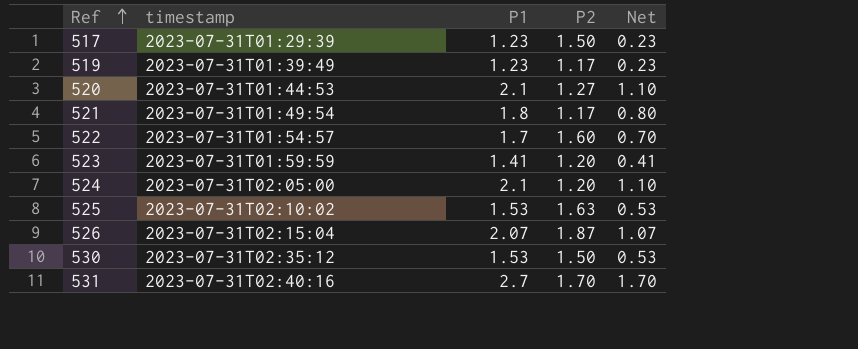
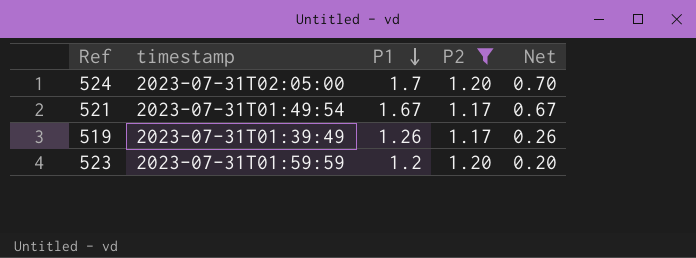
filter: none -> P2 <= 1.20
row order: Ref ascending -> P1 descending
524 | P1: 2.1 -> 1.7
524 | Net: 1.10 -> 0.70
521 | P1: 1.8 -> 1.67
521 | Net: 0.80 -> 0.67
519 | P1: 1.23 -> 1.26
519 | Net: 0.23 -> 0.26
523 | P1: 1.41 -> 1.2
523 | Net: 0.41 -> 0.20

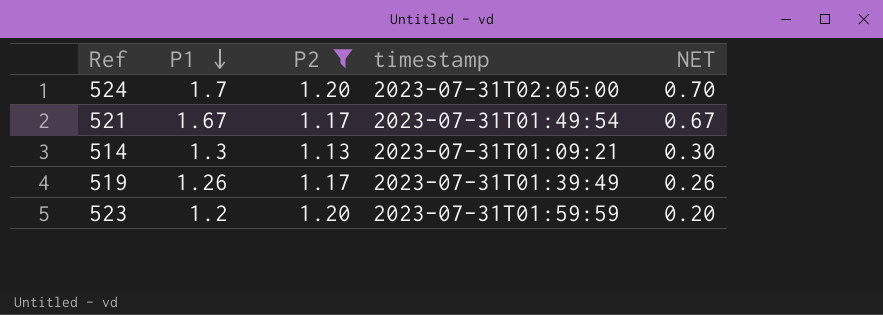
column timestamp | position: 2 -> 4
column name: Net -> NET
row 514: none -> 1.3 | 1.13 | 2023-07-31T01:09:21 | 0.30

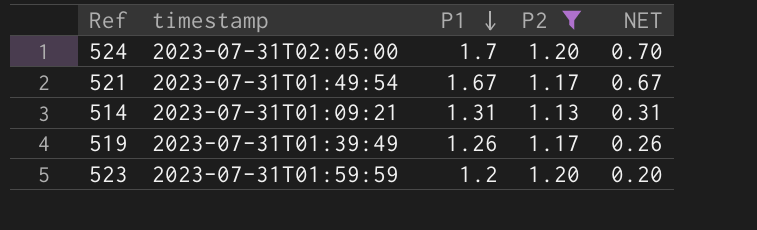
column timestamp | position: 4 -> 2
514 | P1: 1.3 -> 1.31
514 | NET: 0.30 -> 0.31

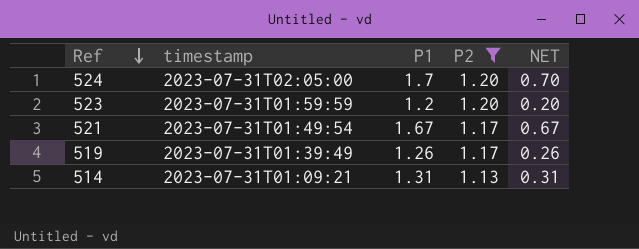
row order: P1 descending -> Ref descending

